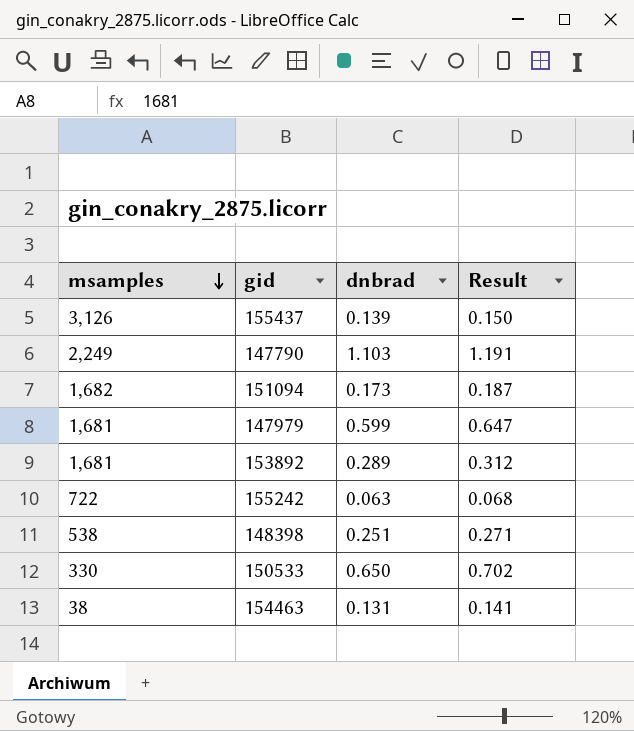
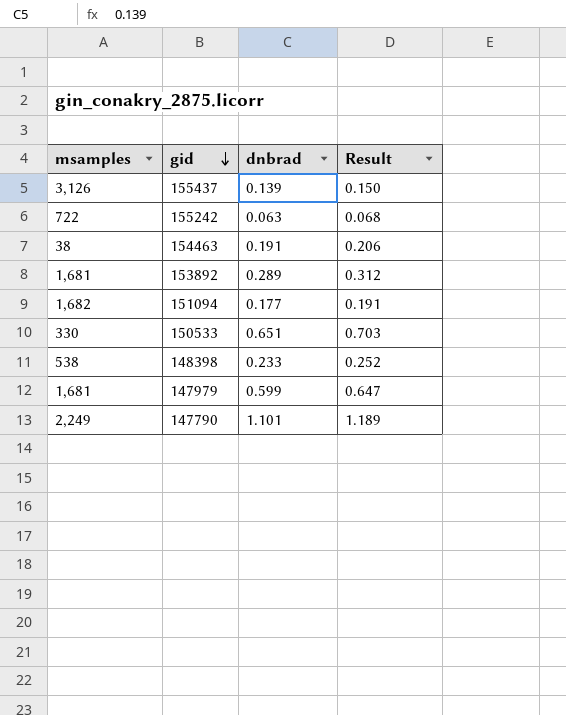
row order: msamples descending -> gid descending
154463 | dnbrad: 0.131 -> 0.191
154463 | Result: 0.141 -> 0.206
151094 | dnbrad: 0.173 -> 0.177
151094 | Result: 0.187 -> 0.191
150533 | dnbrad: 0.650 -> 0.651
150533 | Result: 0.702 -> 0.703
148398 | dnbrad: 0.251 -> 0.233
148398 | Result: 0.271 -> 0.252
147790 | dnbrad: 1.103 -> 1.101
147790 | Result: 1.191 -> 1.189

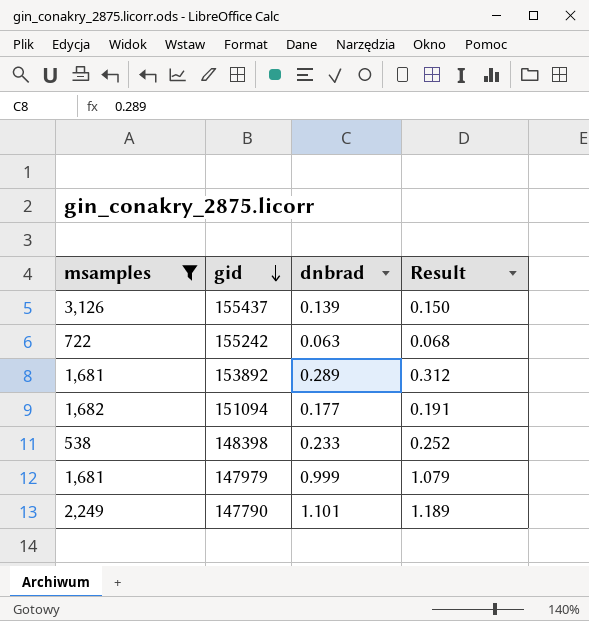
filter: none -> msamples >= 538
147979 | dnbrad: 0.599 -> 0.999
147979 | Result: 0.647 -> 1.079

